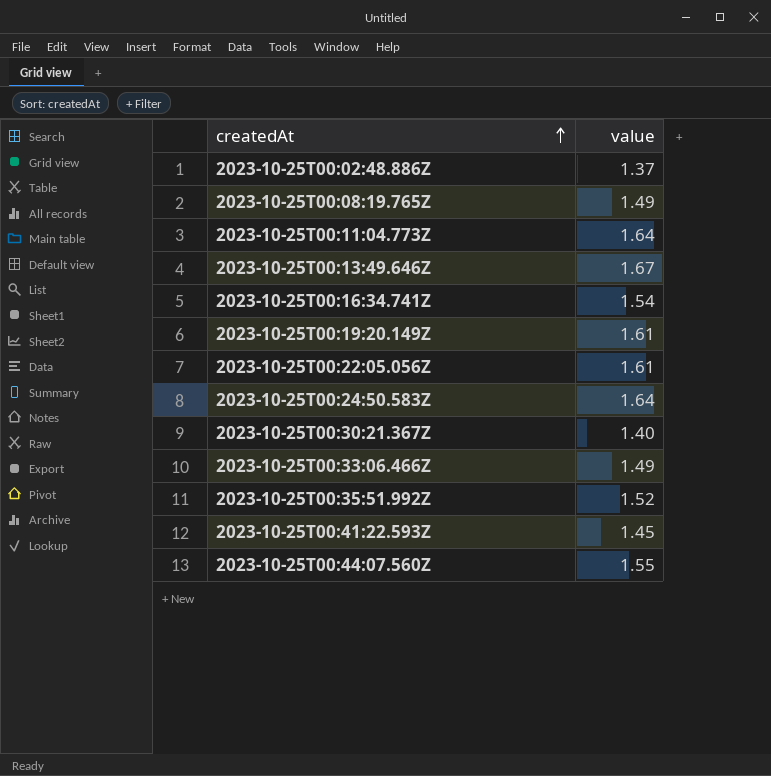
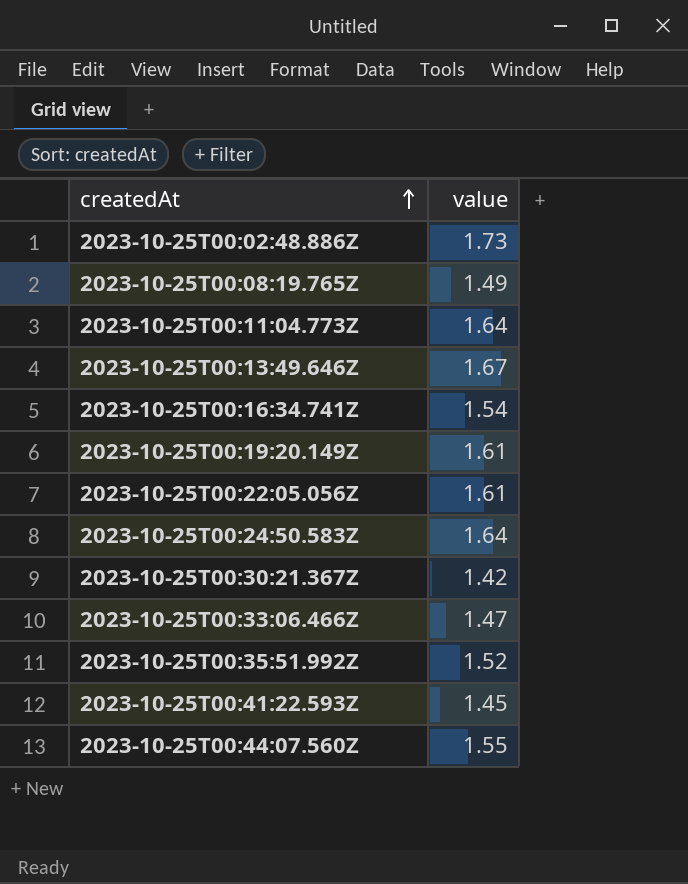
2023-10-25T00:02:48.886Z | value: 1.37 -> 1.73
2023-10-25T00:30:21.367Z | value: 1.40 -> 1.42
2023-10-25T00:33:06.466Z | value: 1.49 -> 1.47

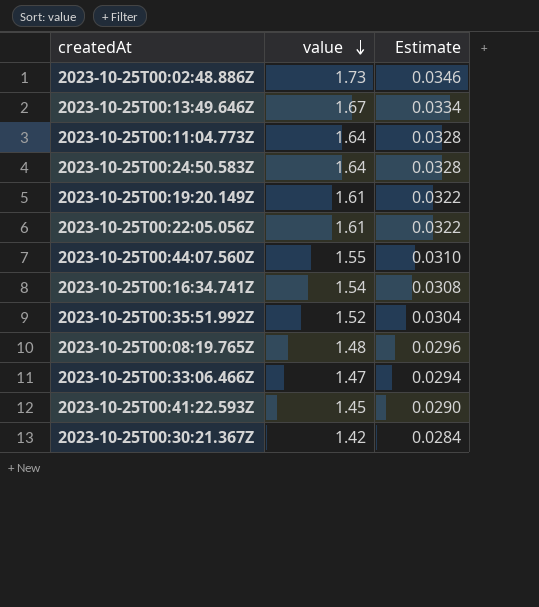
row order: createdAt ascending -> value descending
column Estimate | formula: none -> [value] * 0.02
2023-10-25T00:08:19.765Z | value: 1.49 -> 1.48

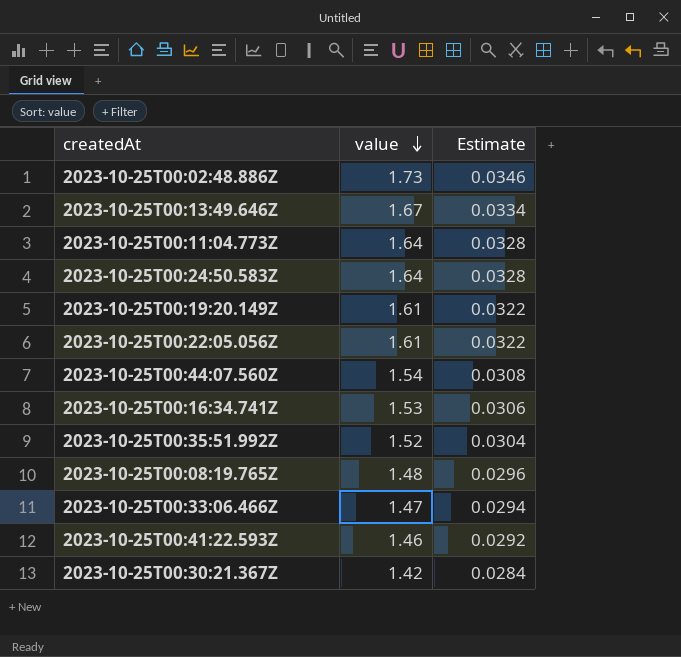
2023-10-25T00:44:07.560Z | value: 1.55 -> 1.54
2023-10-25T00:44:07.560Z | Estimate: 0.0310 -> 0.0308
2023-10-25T00:16:34.741Z | value: 1.54 -> 1.53
2023-10-25T00:16:34.741Z | Estimate: 0.0308 -> 0.0306
2023-10-25T00:41:22.593Z | value: 1.45 -> 1.46
2023-10-25T00:41:22.593Z | Estimate: 0.0290 -> 0.0292

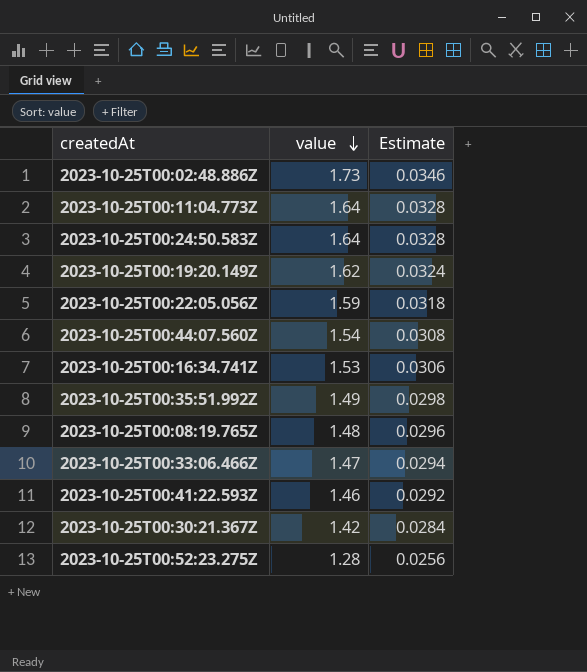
row 2023-10-25T00:13:49.646Z: 1.67 | 0.0334 -> none
2023-10-25T00:19:20.149Z | value: 1.61 -> 1.62
2023-10-25T00:19:20.149Z | Estimate: 0.0322 -> 0.0324
2023-10-25T00:22:05.056Z | value: 1.61 -> 1.59
2023-10-25T00:22:05.056Z | Estimate: 0.0322 -> 0.0318
2023-10-25T00:35:51.992Z | value: 1.52 -> 1.49
2023-10-25T00:35:51.992Z | Estimate: 0.0304 -> 0.0298
row 2023-10-25T00:52:23.275Z: none -> 1.28 | 0.0256

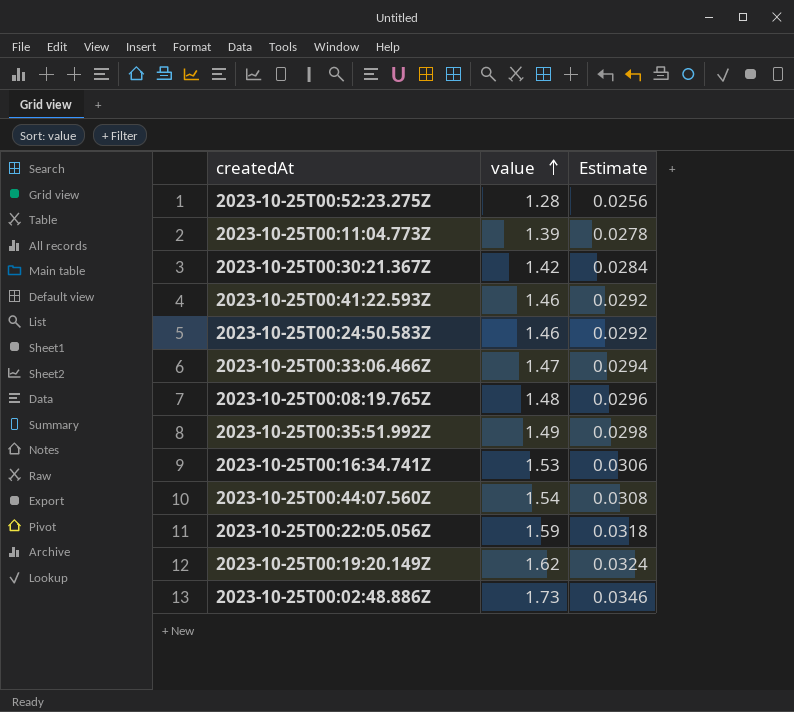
row order: value descending -> value ascending
2023-10-25T00:11:04.773Z | value: 1.64 -> 1.39
2023-10-25T00:11:04.773Z | Estimate: 0.0328 -> 0.0278
2023-10-25T00:24:50.583Z | value: 1.64 -> 1.46
2023-10-25T00:24:50.583Z | Estimate: 0.0328 -> 0.0292

